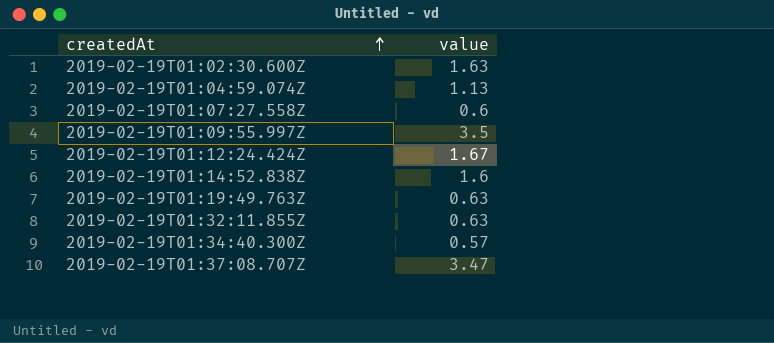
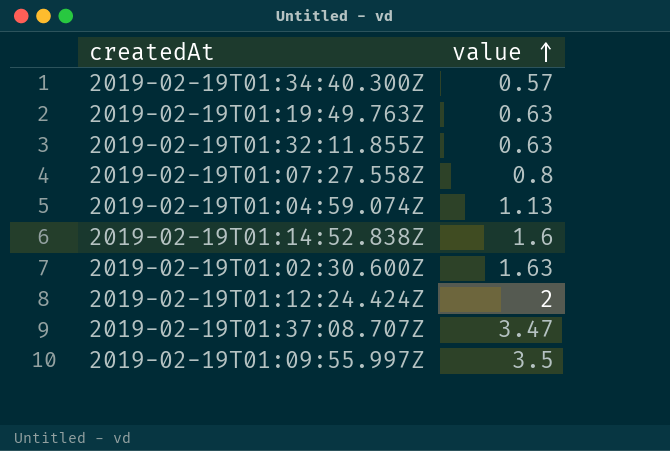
row order: createdAt ascending -> value ascending
2019-02-19T01:07:27.558Z | value: 0.6 -> 0.8
2019-02-19T01:12:24.424Z | value: 1.67 -> 2

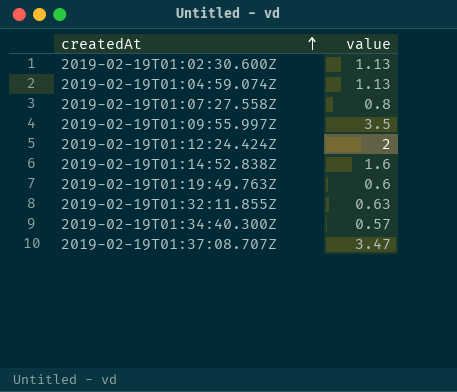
row order: value ascending -> createdAt ascending
2019-02-19T01:02:30.600Z | value: 1.63 -> 1.13
2019-02-19T01:19:49.763Z | value: 0.63 -> 0.6

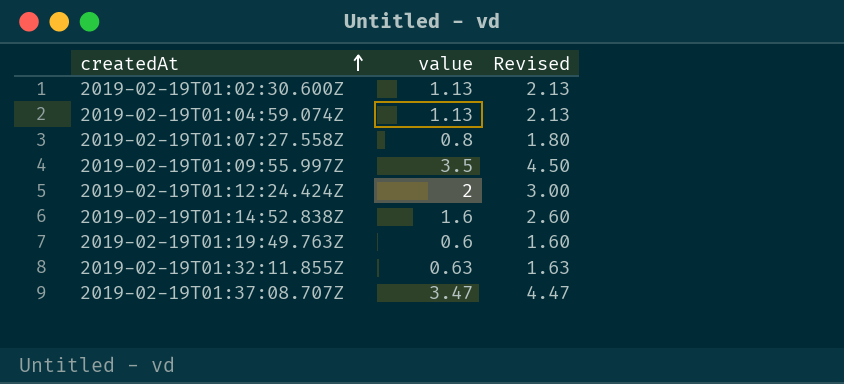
column Revised | formula: none -> [value] + 1
row 2019-02-19T01:34:40.300Z: 0.57 -> none

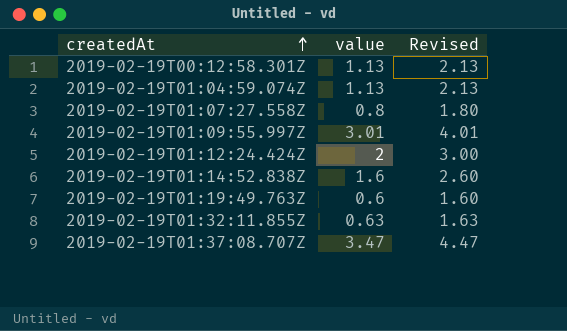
row 2019-02-19T01:02:30.600Z: 1.13 | 2.13 -> none
row 2019-02-19T00:12:58.301Z: none -> 1.13 | 2.13
2019-02-19T01:09:55.997Z | value: 3.5 -> 3.01
2019-02-19T01:09:55.997Z | Revised: 4.50 -> 4.01

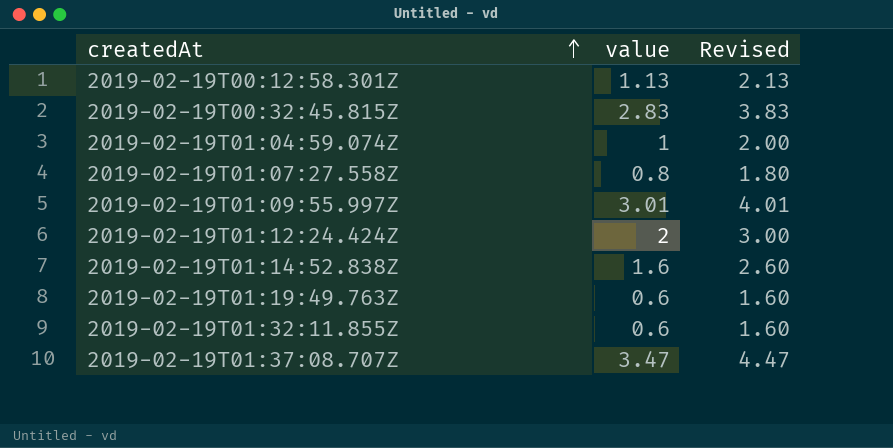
row 2019-02-19T00:32:45.815Z: none -> 2.83 | 3.83
2019-02-19T01:04:59.074Z | value: 1.13 -> 1
2019-02-19T01:04:59.074Z | Revised: 2.13 -> 2.00
2019-02-19T01:32:11.855Z | value: 0.63 -> 0.6
2019-02-19T01:32:11.855Z | Revised: 1.63 -> 1.60

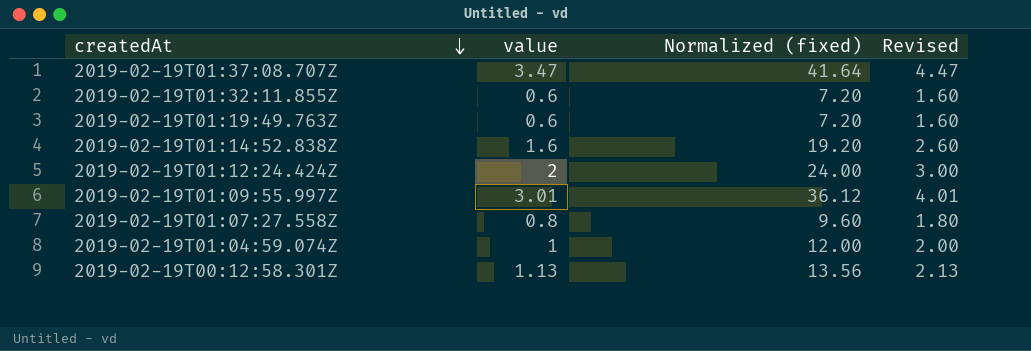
row order: createdAt ascending -> createdAt descending
column Normalized (fixed) | formula: none -> [value] * 12
row 2019-02-19T00:32:45.815Z: 2.83 | 3.83 -> none

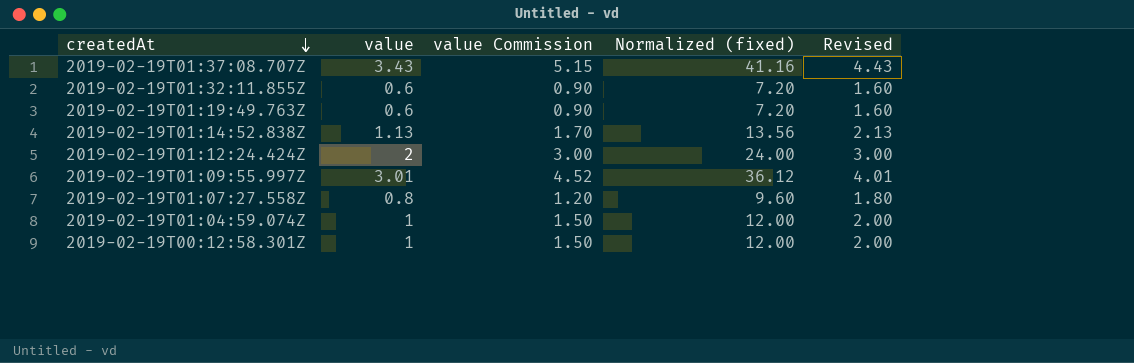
column value Commission | formula: none -> [value] * 1.5
2019-02-19T01:37:08.707Z | value: 3.47 -> 3.43
2019-02-19T01:37:08.707Z | Normalized (fixed): 41.64 -> 41.16
2019-02-19T01:37:08.707Z | Revised: 4.47 -> 4.43
2019-02-19T01:14:52.838Z | value: 1.6 -> 1.13
2019-02-19T01:14:52.838Z | Normalized (fixed): 19.20 -> 13.56
2019-02-19T01:14:52.838Z | Revised: 2.60 -> 2.13
2019-02-19T00:12:58.301Z | value: 1.13 -> 1
2019-02-19T00:12:58.301Z | Normalized (fixed): 13.56 -> 12.00
2019-02-19T00:12:58.301Z | Revised: 2.13 -> 2.00

